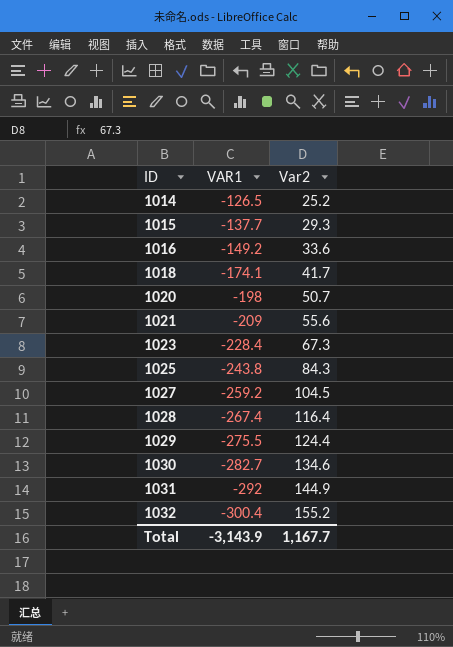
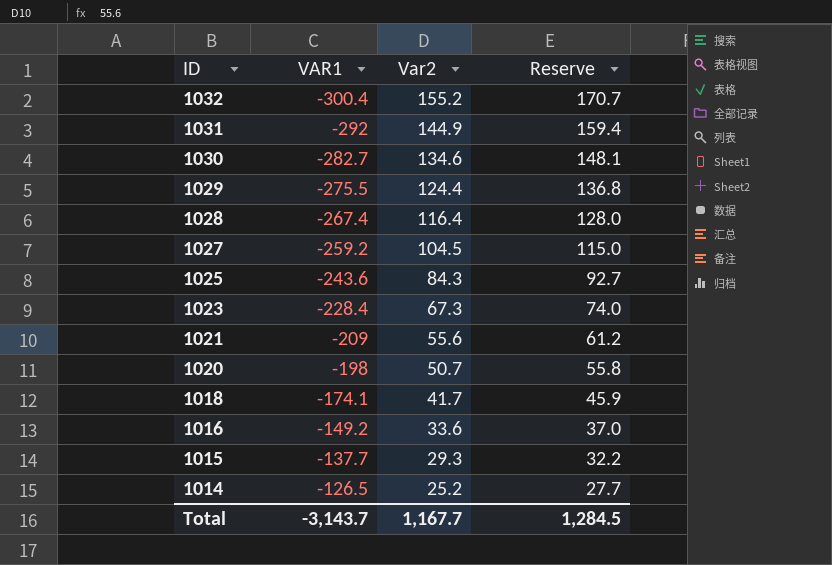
row order: ID ascending -> ID descending
column Reserve | formula: none -> [Var2] * 1.1
1025 | VAR1: -243.8 -> -243.6
Total | VAR1: -3,143.9 -> -3,143.7

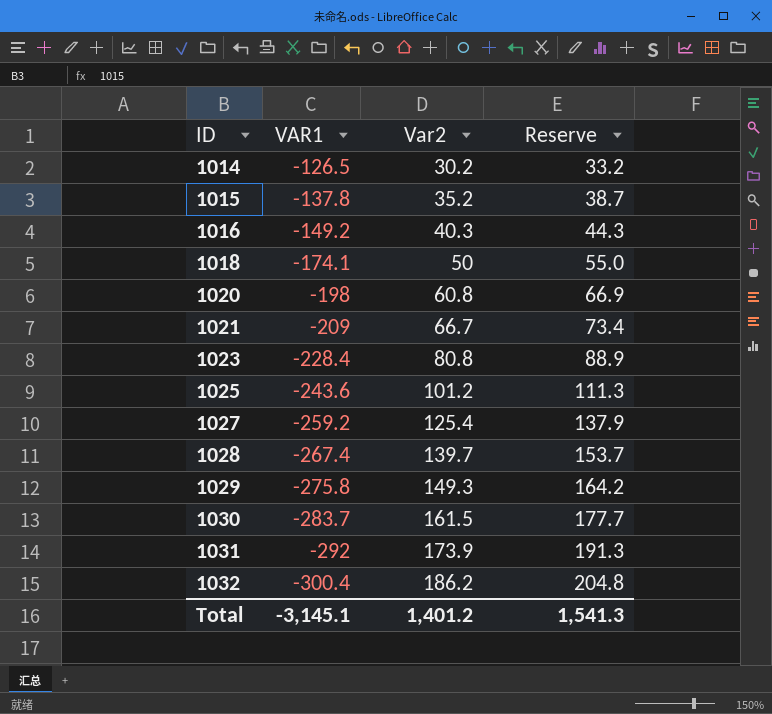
row order: ID descending -> ID ascending
1014 | Var2: 25.2 -> 30.2
1014 | Reserve: 27.7 -> 33.2
1015 | VAR1: -137.7 -> -137.8
1015 | Var2: 29.3 -> 35.2
1015 | Reserve: 32.2 -> 38.7
1016 | Var2: 33.6 -> 40.3
1016 | Reserve: 37.0 -> 44.3
1018 | Var2: 41.7 -> 50
1018 | Reserve: 45.9 -> 55.0
1020 | Var2: 50.7 -> 60.8
1020 | Reserve: 55.8 -> 66.9
1021 | Var2: 55.6 -> 66.7
1021 | Reserve: 61.2 -> 73.4
1023 | Var2: 67.3 -> 80.8
1023 | Reserve: 74.0 -> 88.9
1025 | Var2: 84.3 -> 101.2
1025 | Reserve: 92.7 -> 111.3
1027 | Var2: 104.5 -> 125.4
1027 | Reserve: 115.0 -> 137.9
1028 | Var2: 116.4 -> 139.7
1028 | Reserve: 128.0 -> 153.7
1029 | VAR1: -275.5 -> -275.8
1029 | Var2: 124.4 -> 149.3
1029 | Reserve: 136.8 -> 164.2
1030 | VAR1: -282.7 -> -283.7
1030 | Var2: 134.6 -> 161.5
1030 | Reserve: 148.1 -> 177.7
1031 | Var2: 144.9 -> 173.9
1031 | Reserve: 159.4 -> 191.3
1032 | Var2: 155.2 -> 186.2
1032 | Reserve: 170.7 -> 204.8
Total | VAR1: -3,143.7 -> -3,145.1
Total | Var2: 1,167.7 -> 1,401.2
Total | Reserve: 1,284.5 -> 1,541.3

